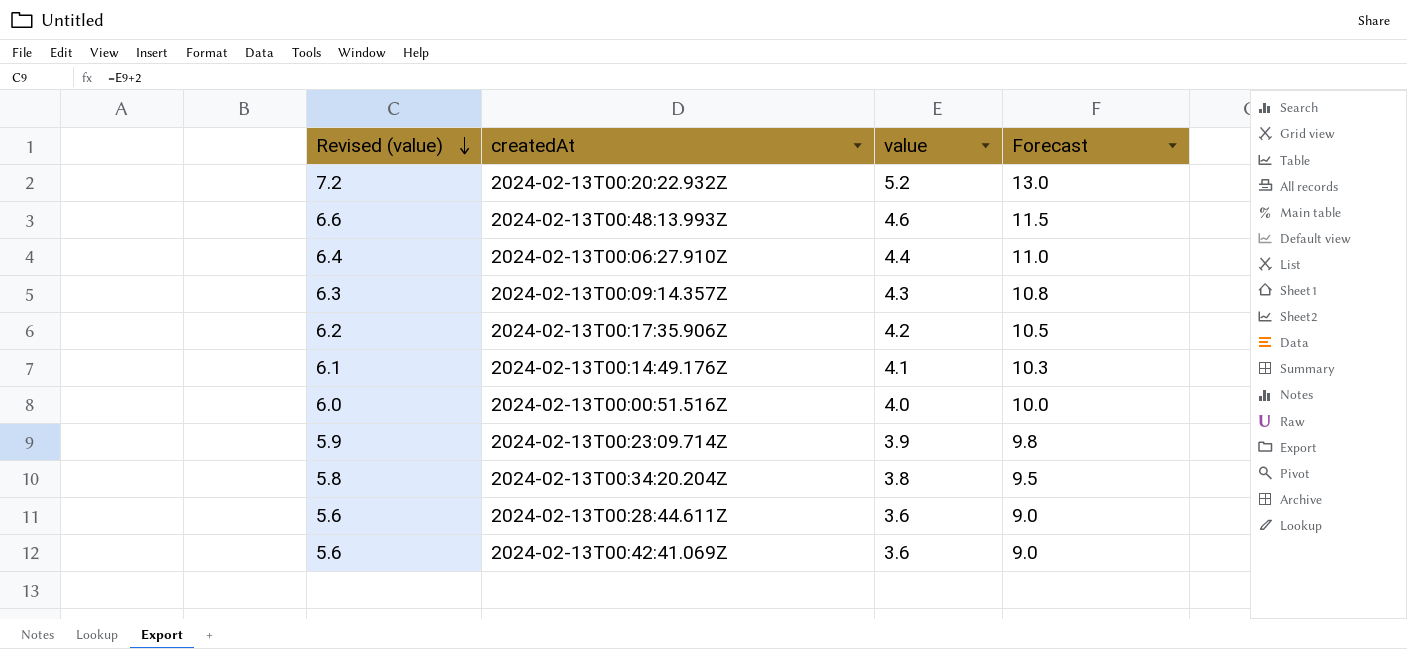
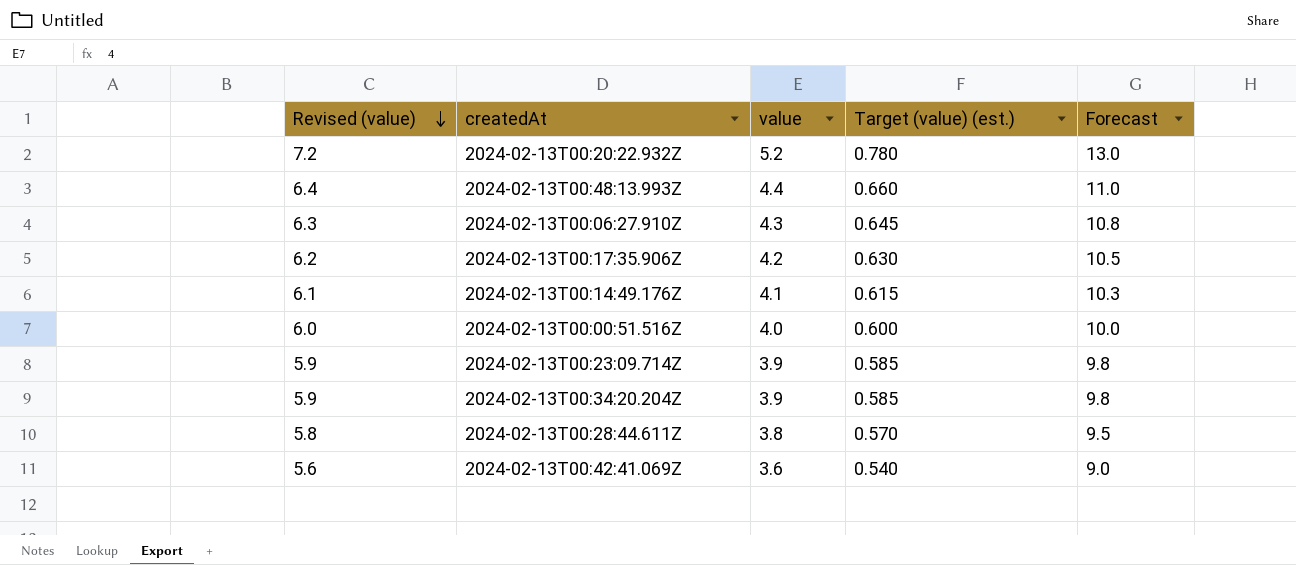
column Target (value) (est.) | formula: none -> [value] * 0.15
row 2024-02-13T00:09:14.357Z: 6.3 | 4.3 | 10.8 -> none
2024-02-13T00:48:13.993Z | Revised (value): 6.6 -> 6.4
2024-02-13T00:48:13.993Z | value: 4.6 -> 4.4
2024-02-13T00:48:13.993Z | Forecast: 11.5 -> 11.0
2024-02-13T00:06:27.910Z | Revised (value): 6.4 -> 6.3
2024-02-13T00:06:27.910Z | value: 4.4 -> 4.3
2024-02-13T00:06:27.910Z | Forecast: 11.0 -> 10.8
2024-02-13T00:34:20.204Z | Revised (value): 5.8 -> 5.9
2024-02-13T00:34:20.204Z | value: 3.8 -> 3.9
2024-02-13T00:34:20.204Z | Forecast: 9.5 -> 9.8
2024-02-13T00:28:44.611Z | Revised (value): 5.6 -> 5.8
2024-02-13T00:28:44.611Z | value: 3.6 -> 3.8
2024-02-13T00:28:44.611Z | Forecast: 9.0 -> 9.5

